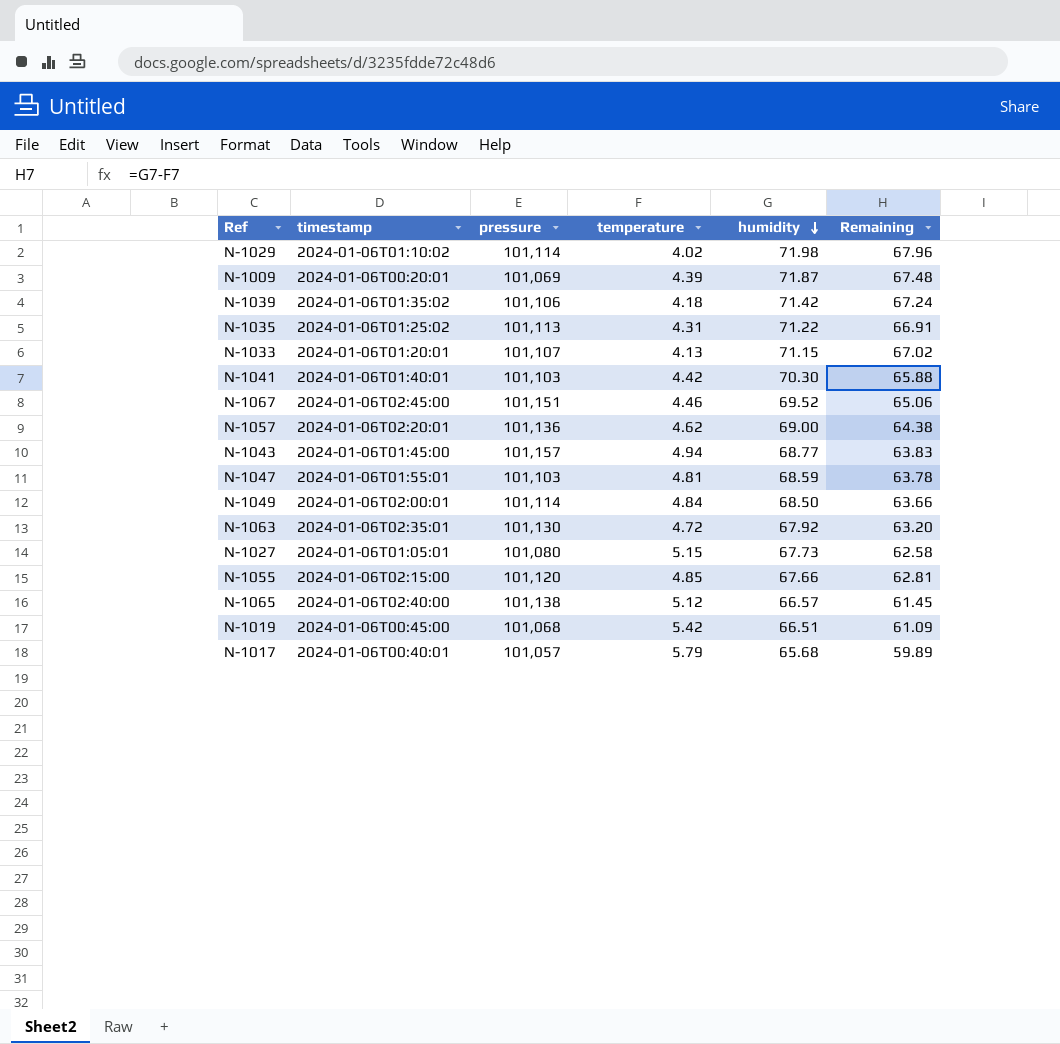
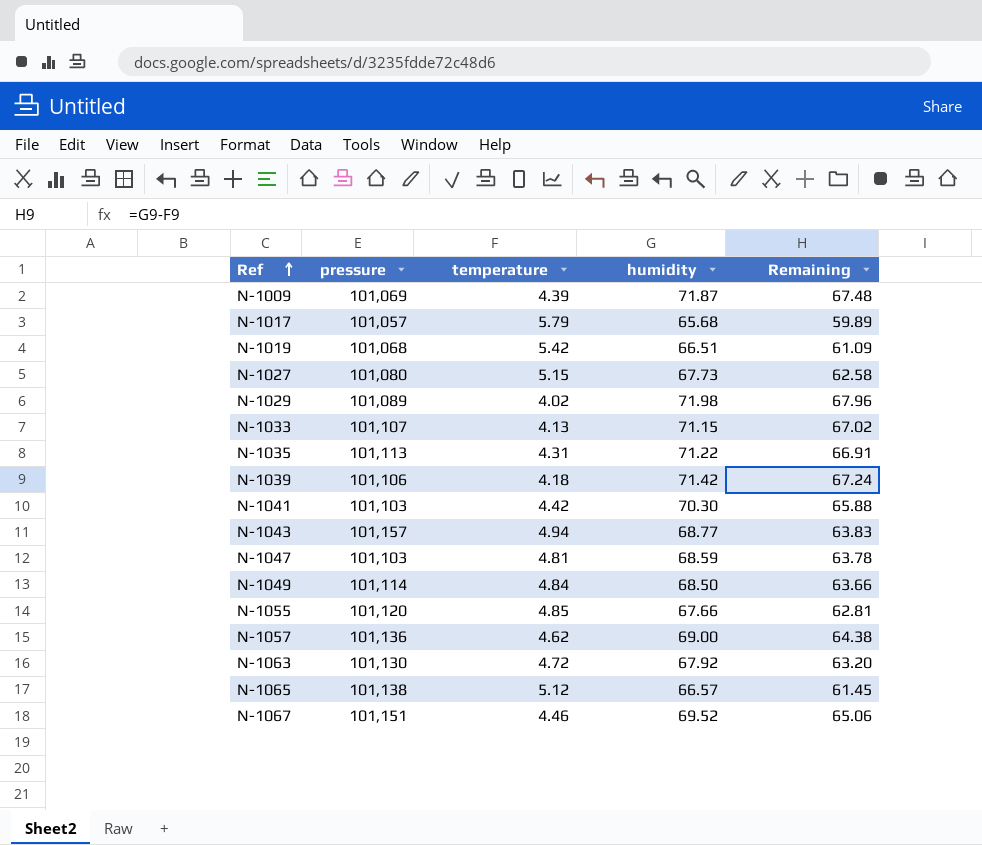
row order: humidity descending -> Ref ascending
column timestamp | position: 2 -> none
N-1029 | pressure: 101,114 -> 101,089

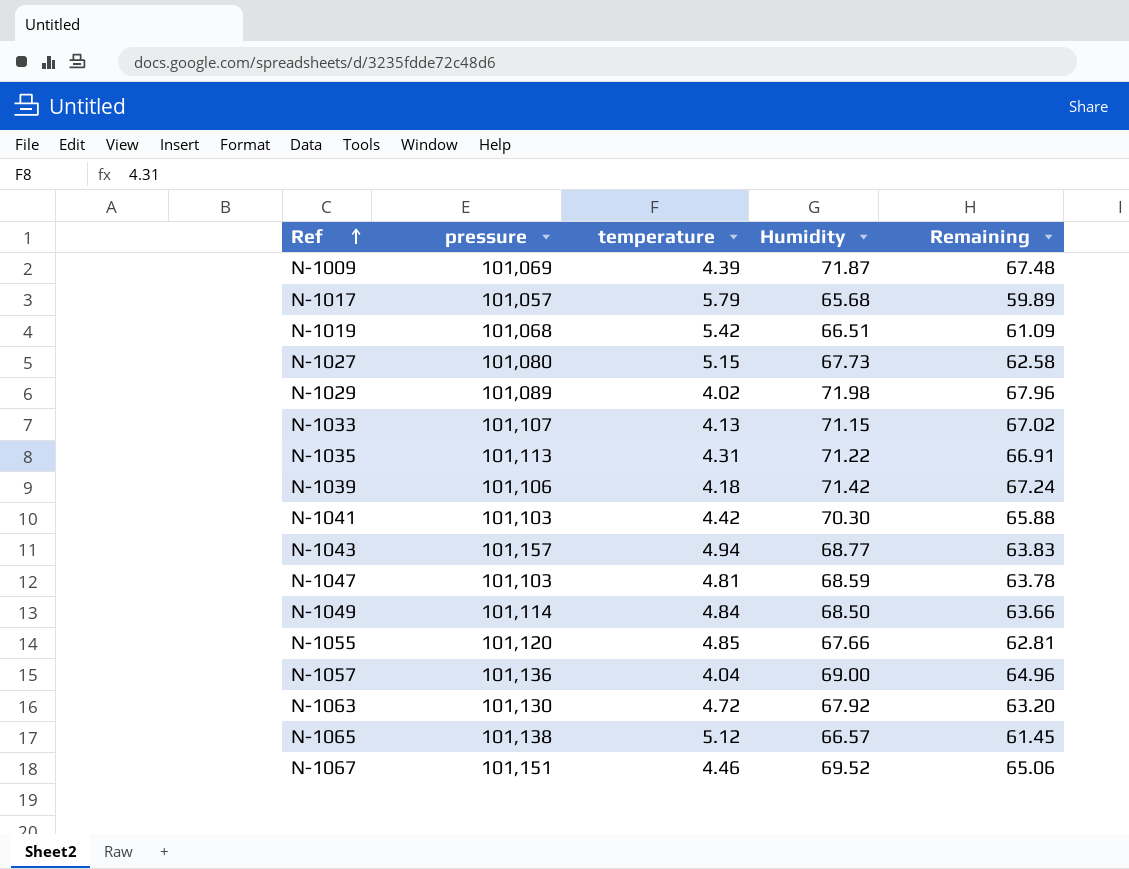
column name: humidity -> Humidity
N-1057 | temperature: 4.62 -> 4.04
N-1057 | Remaining: 64.38 -> 64.96

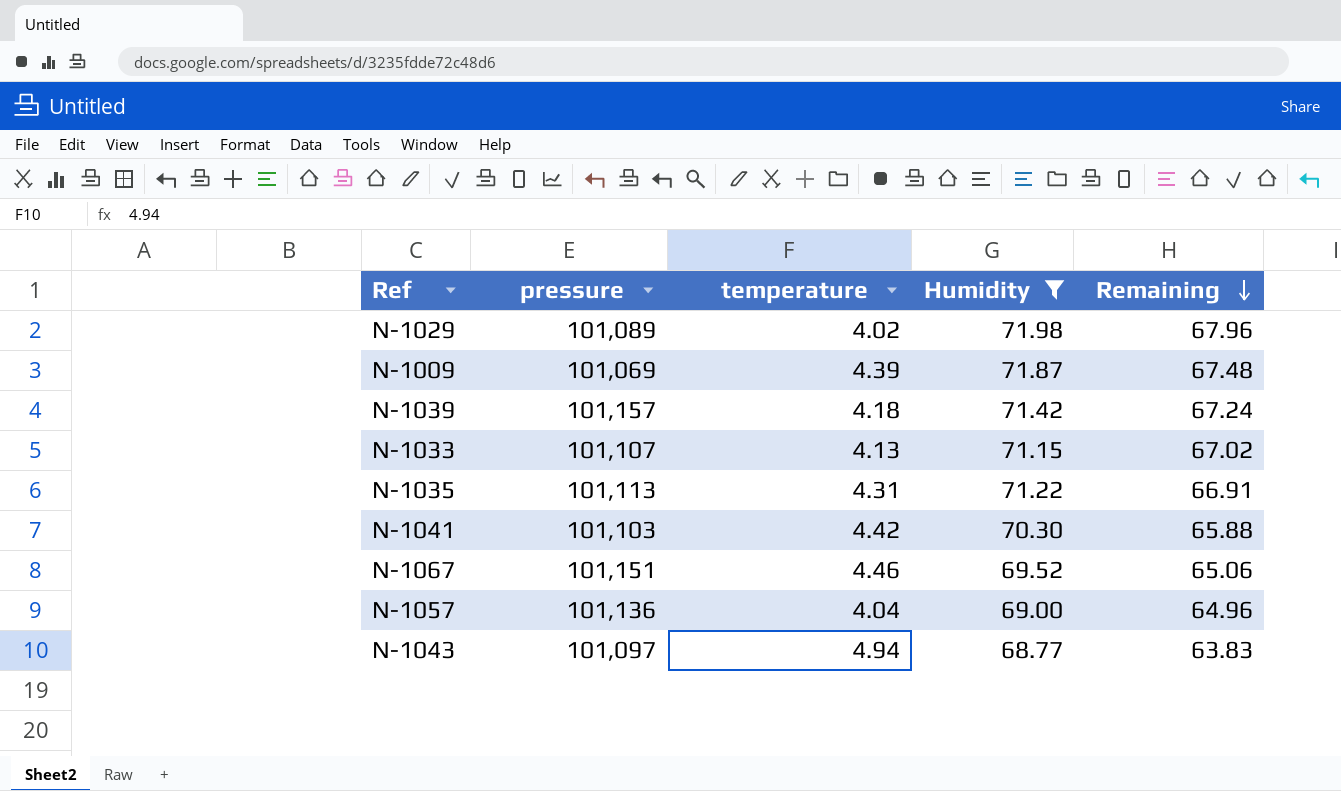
filter: none -> Humidity >= 68.77
row order: Ref ascending -> Remaining descending
N-1039 | pressure: 101,106 -> 101,157
N-1043 | pressure: 101,157 -> 101,097

